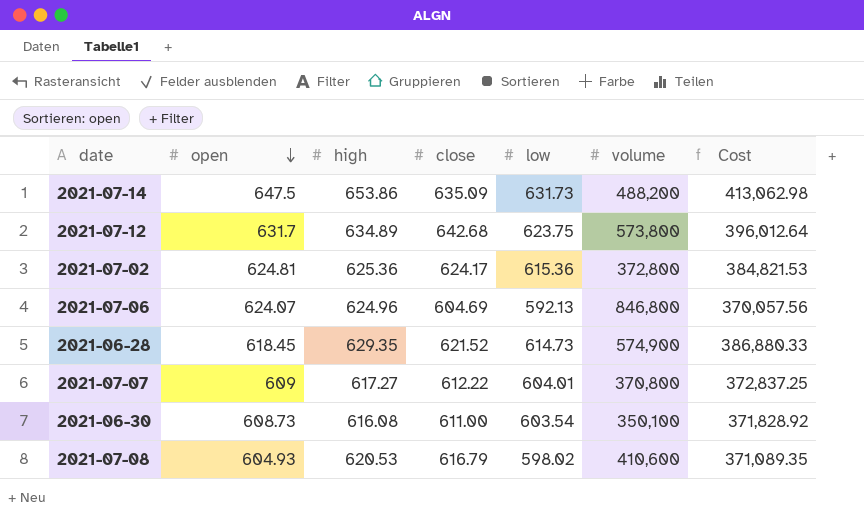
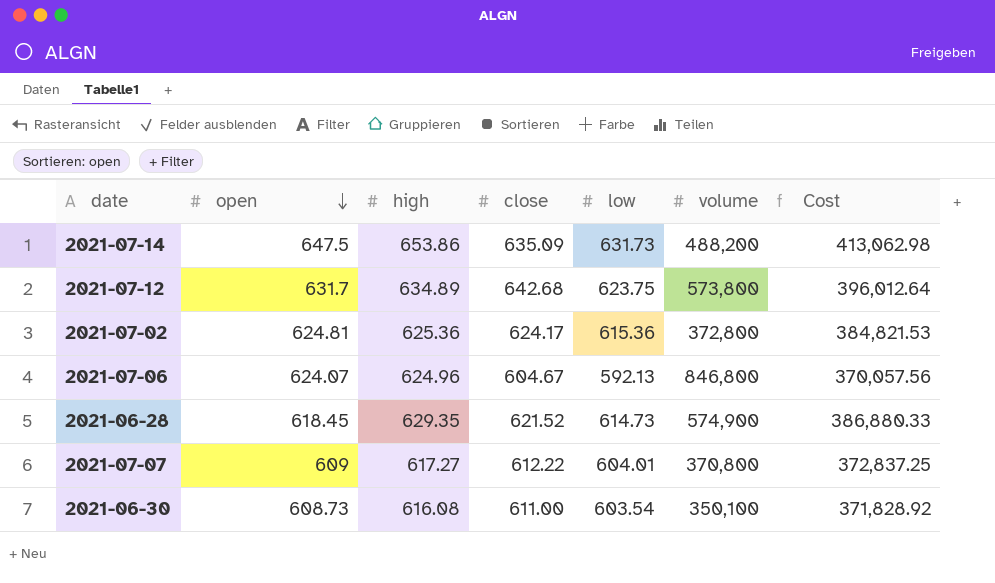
row 2021-07-08: 604.93 | 620.53 | 616.79 | 598.02 | 410,600 | 371,089.35 -> none
2021-07-06 | close: 604.69 -> 604.67

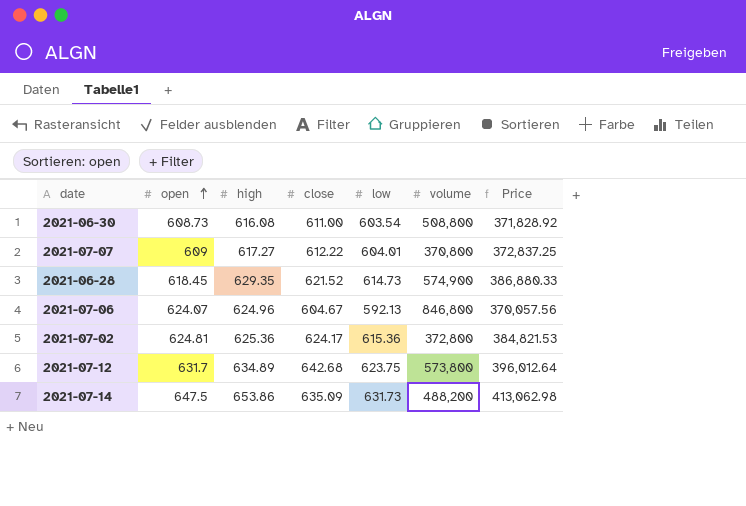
row order: open descending -> open ascending
column name: Cost -> Price
2021-06-30 | volume: 350,100 -> 508,800

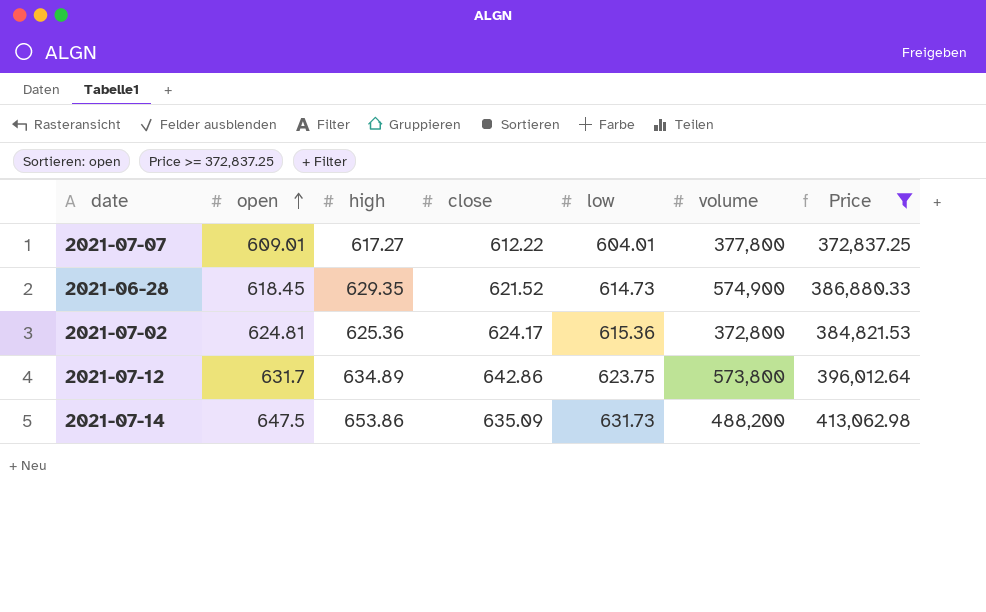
filter: none -> Price >= 372,837.25
2021-07-07 | open: 609 -> 609.01
2021-07-07 | volume: 370,800 -> 377,800
2021-07-12 | close: 642.68 -> 642.86

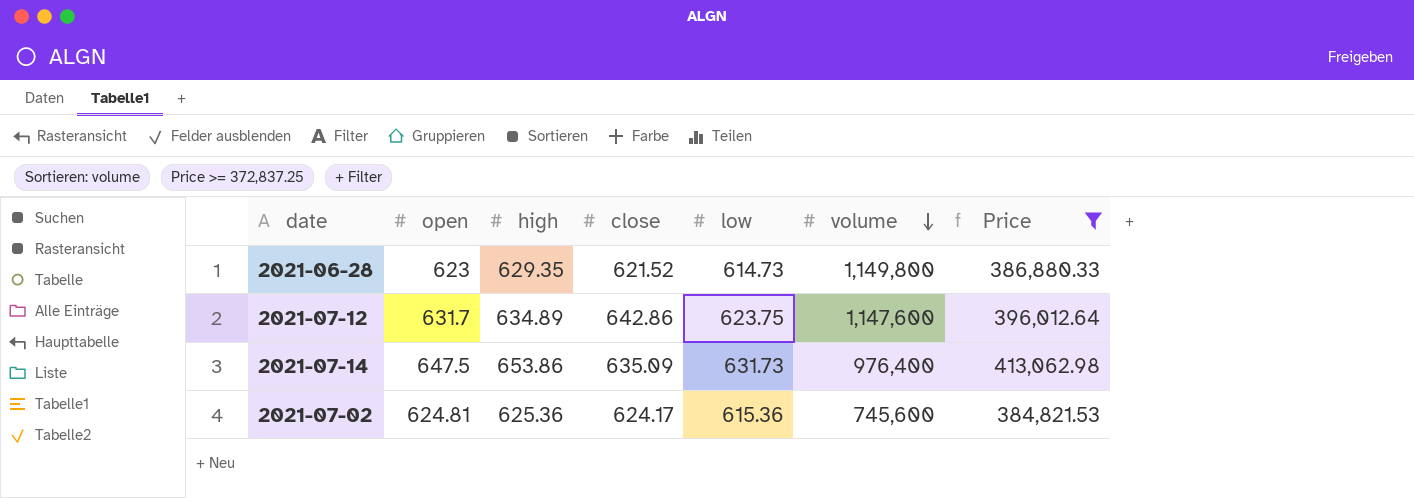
row order: open ascending -> volume descending
row 2021-07-07: 609.01 | 617.27 | 612.22 | 604.01 | 377,800 | 372,837.25 -> none
2021-06-28 | open: 618.45 -> 623
2021-06-28 | volume: 574,900 -> 1,149,800
2021-07-12 | volume: 573,800 -> 1,147,600
2021-07-14 | volume: 488,200 -> 976,400
2021-07-02 | volume: 372,800 -> 745,600

